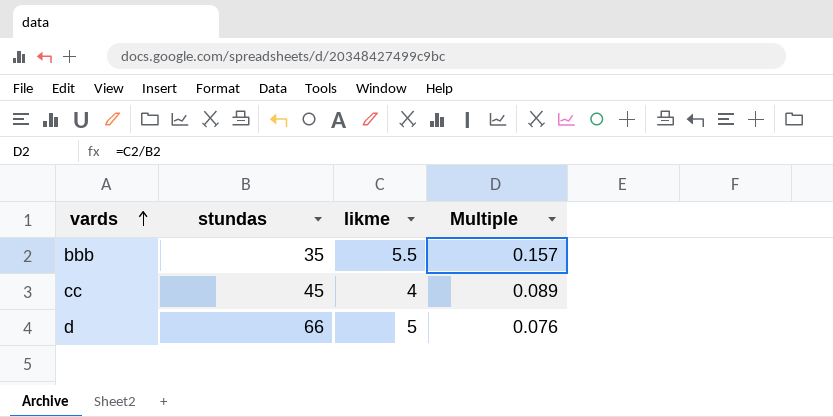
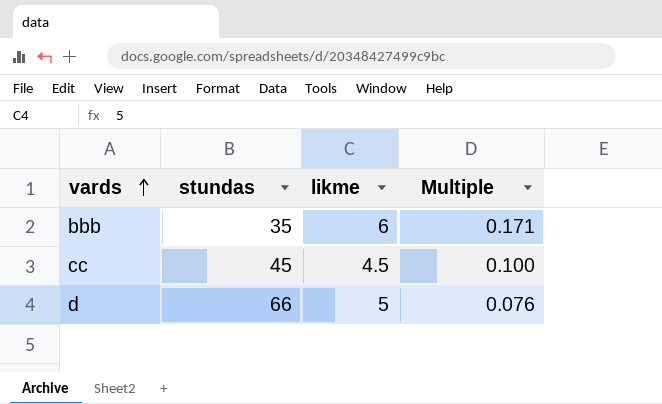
bbb | likme: 5.5 -> 6
bbb | Multiple: 0.157 -> 0.171
cc | likme: 4 -> 4.5
cc | Multiple: 0.089 -> 0.100

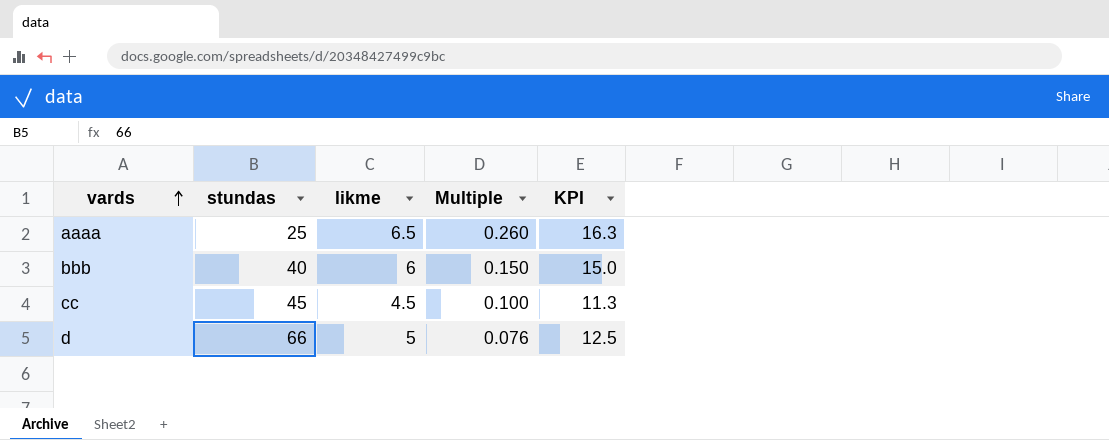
column KPI | formula: none -> [likme] * 2.5
row aaaa: none -> 25 | 6.5 | 0.260 | 16.3
bbb | stundas: 35 -> 40
bbb | Multiple: 0.171 -> 0.150

